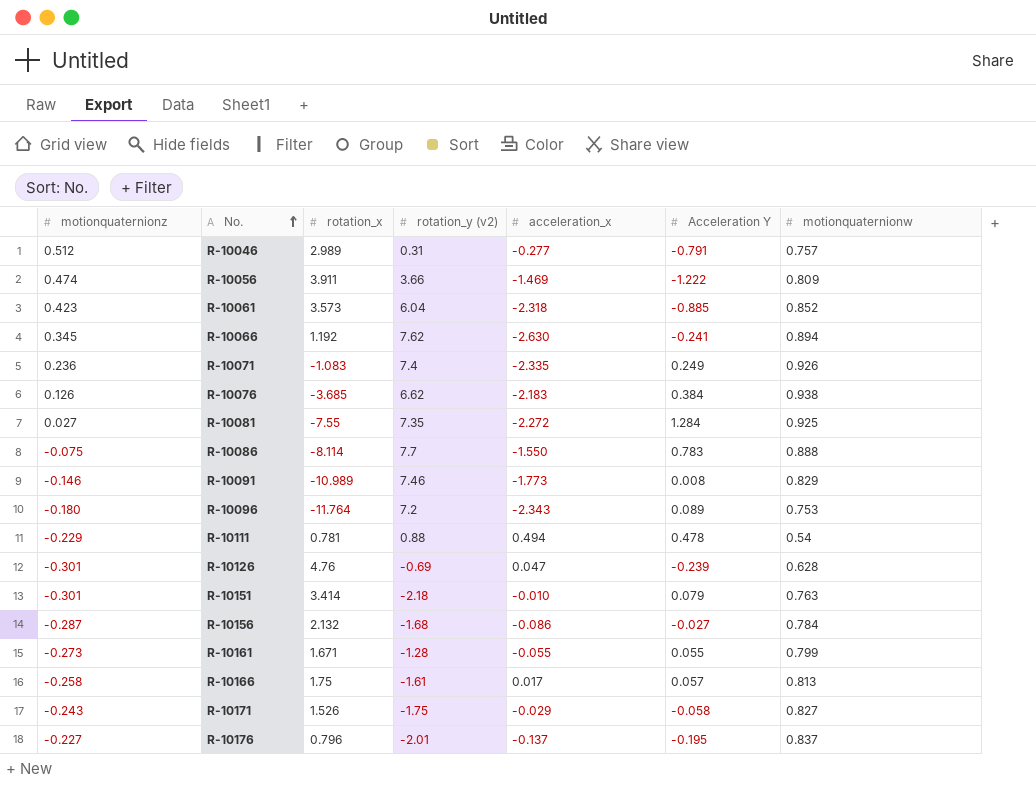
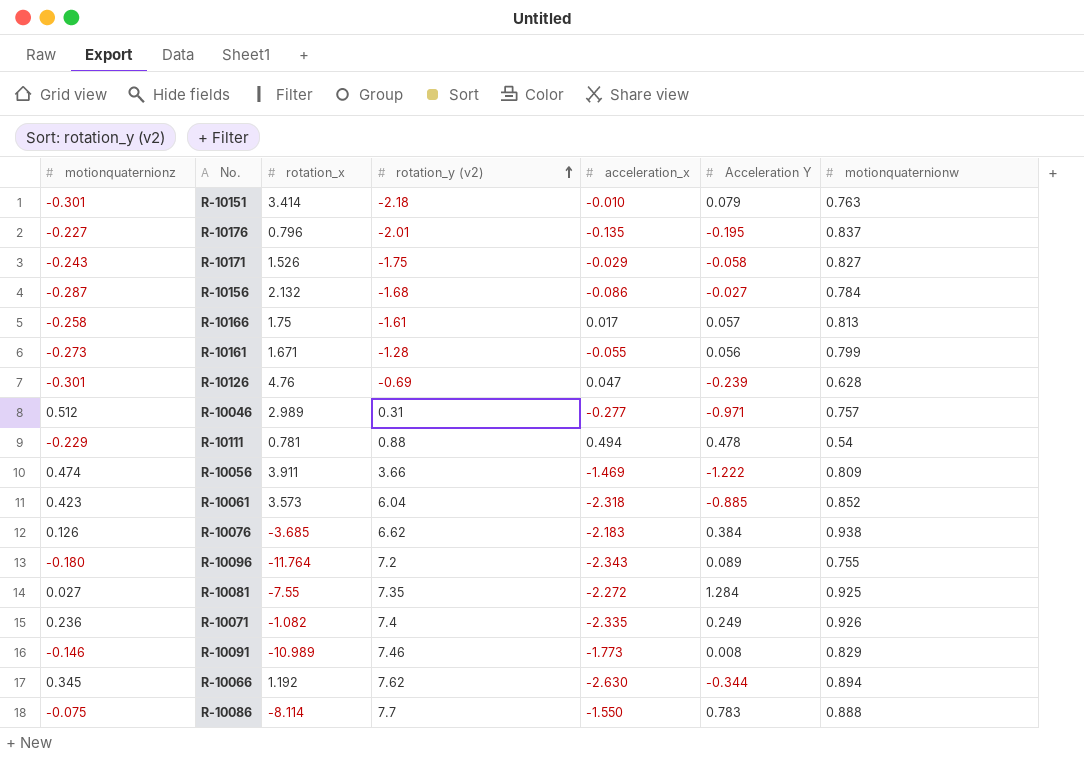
row order: No. ascending -> rotation_y (v2) ascending
R-10176 | acceleration_x: -0.137 -> -0.135
R-10161 | Acceleration Y: 0.055 -> 0.056
R-10046 | Acceleration Y: -0.791 -> -0.971
R-10096 | motionquaternionw: 0.753 -> 0.755
R-10071 | rotation_x: -1.083 -> -1.082
R-10066 | Acceleration Y: -0.241 -> -0.344

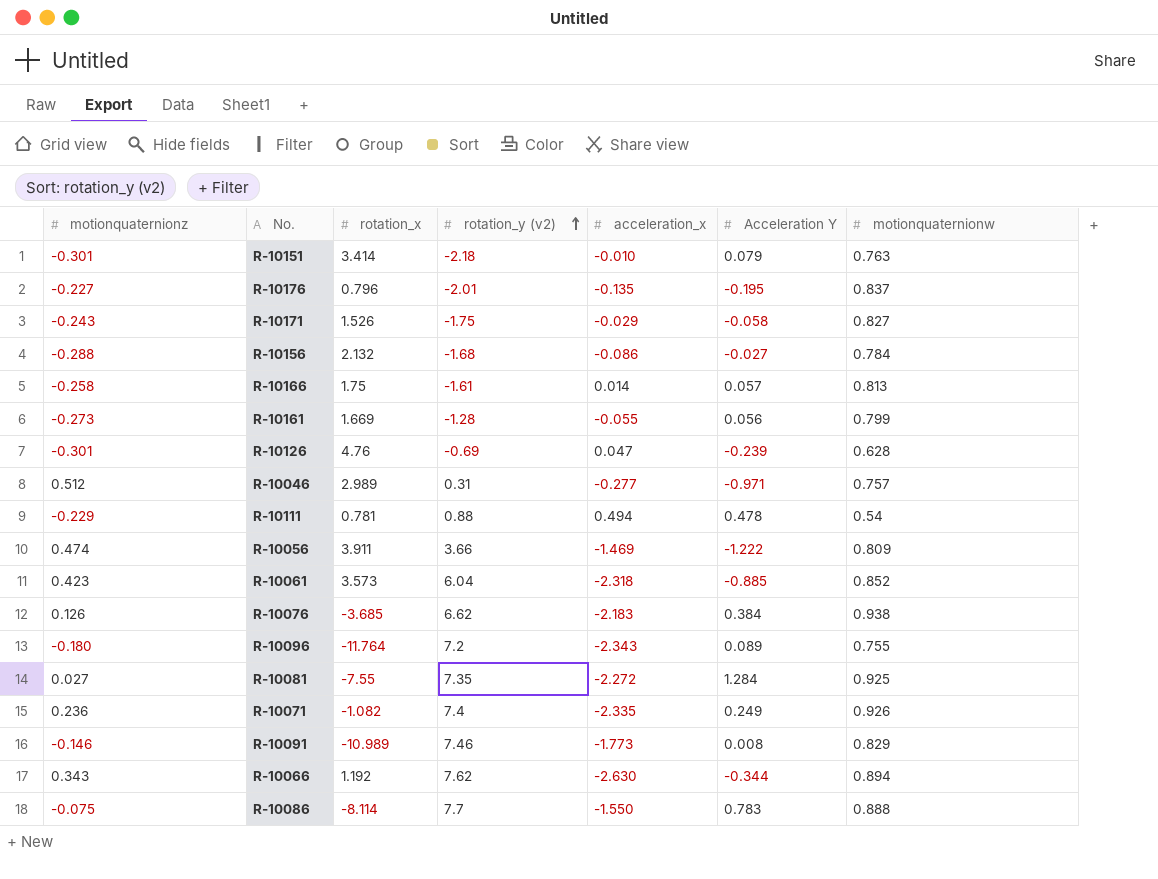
R-10156 | motionquaternionz: -0.287 -> -0.288
R-10166 | acceleration_x: 0.017 -> 0.014
R-10161 | rotation_x: 1.671 -> 1.669
R-10066 | motionquaternionz: 0.345 -> 0.343

